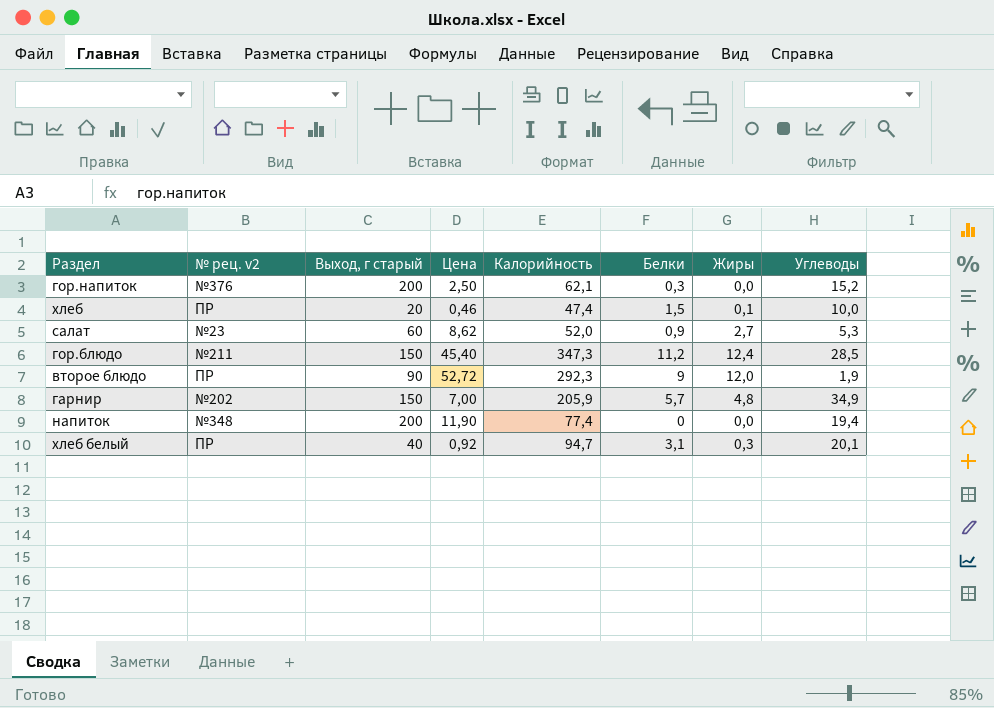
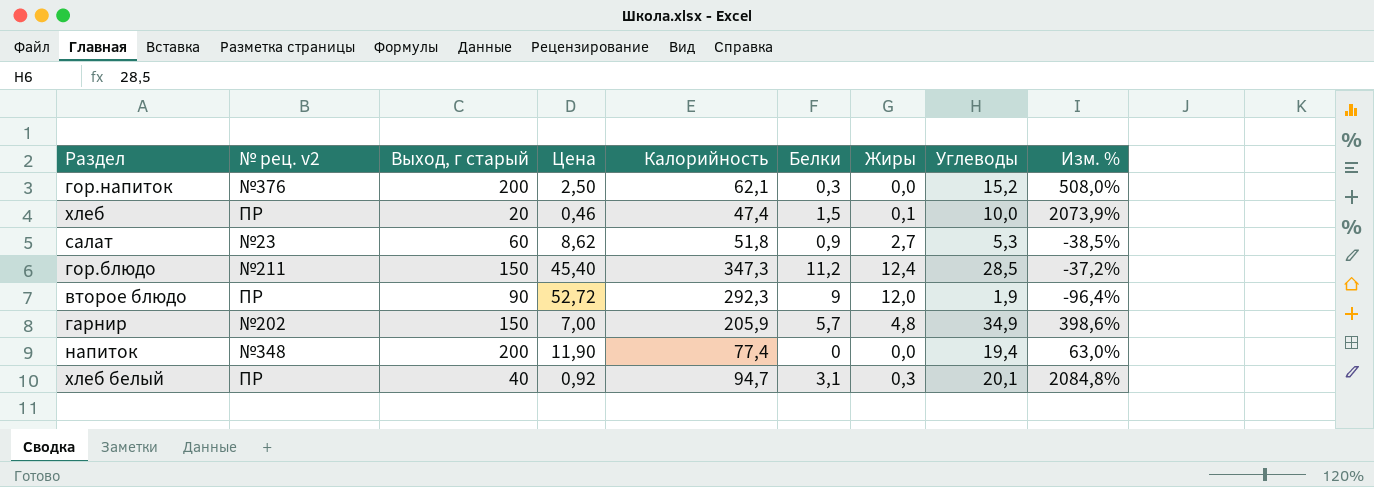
column Изм. % | formula: none -> ([Углеводы] - [Цена]) / [Цена]
салат | Калорийность: 52,0 -> 51,8

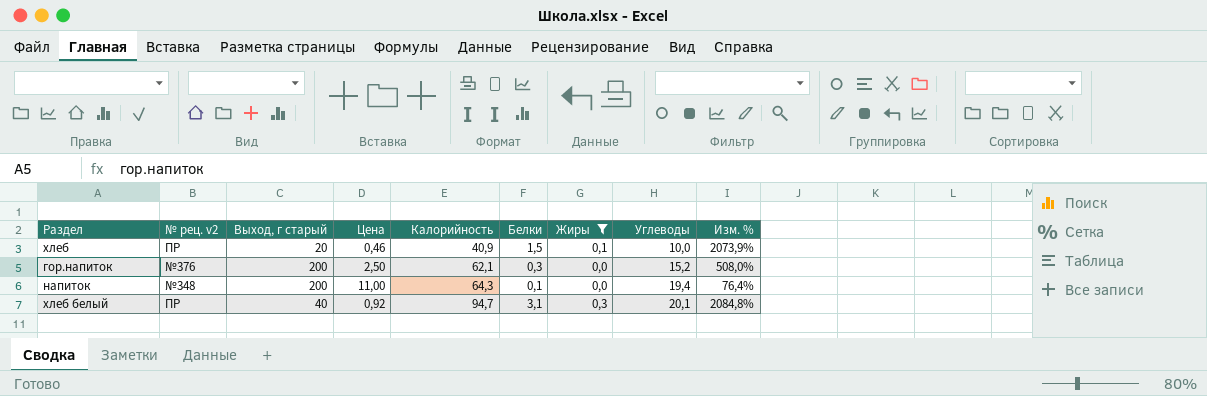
filter: none -> Жиры <= 0,3
row order: none -> Калорийность ascending
хлеб | Калорийность: 47,4 -> 40,9
напиток | Цена: 11,90 -> 11,00
напиток | Калорийность: 77,4 -> 64,3
напиток | Белки: 0 -> 0,1
напиток | Изм. %: 63,0% -> 76,4%

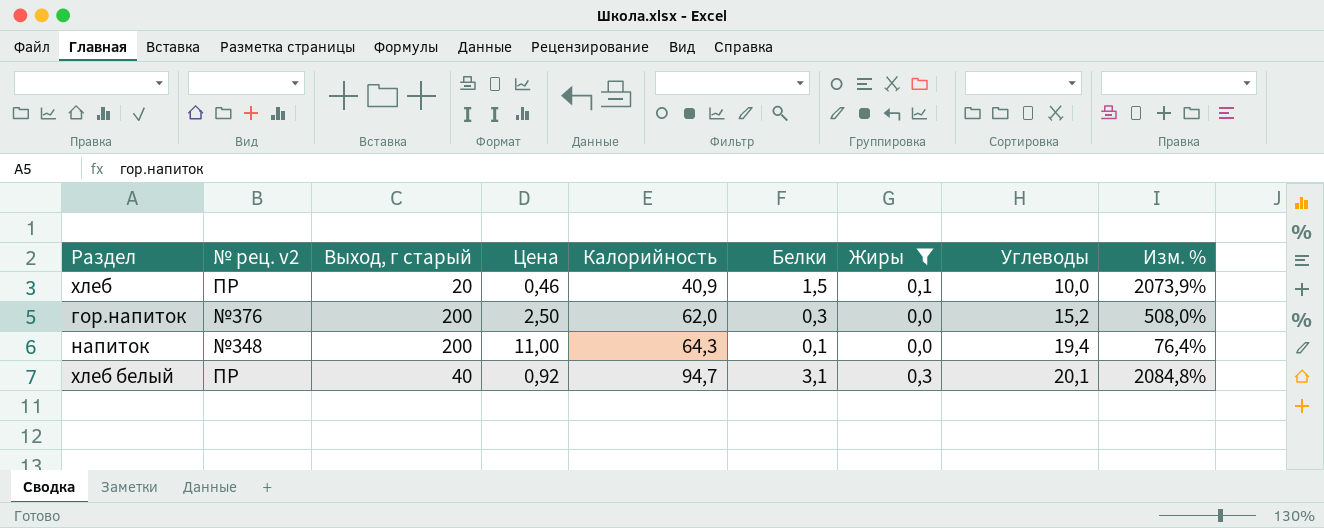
гор.напиток | Калорийность: 62,1 -> 62,0

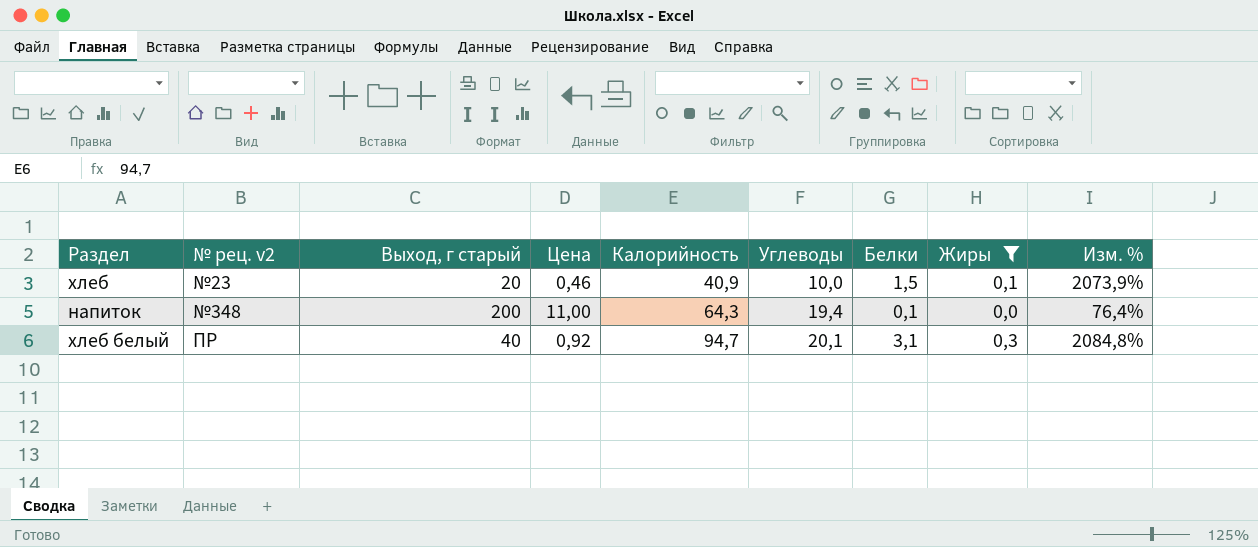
column Углеводы | position: 8 -> 6
row гор.напиток: №376 | 200 | 2,50 | 62,0 | 0,3 | 0,0 | 15,2 | 508,0% -> none
хлеб | № рец. v2: ПР -> №23

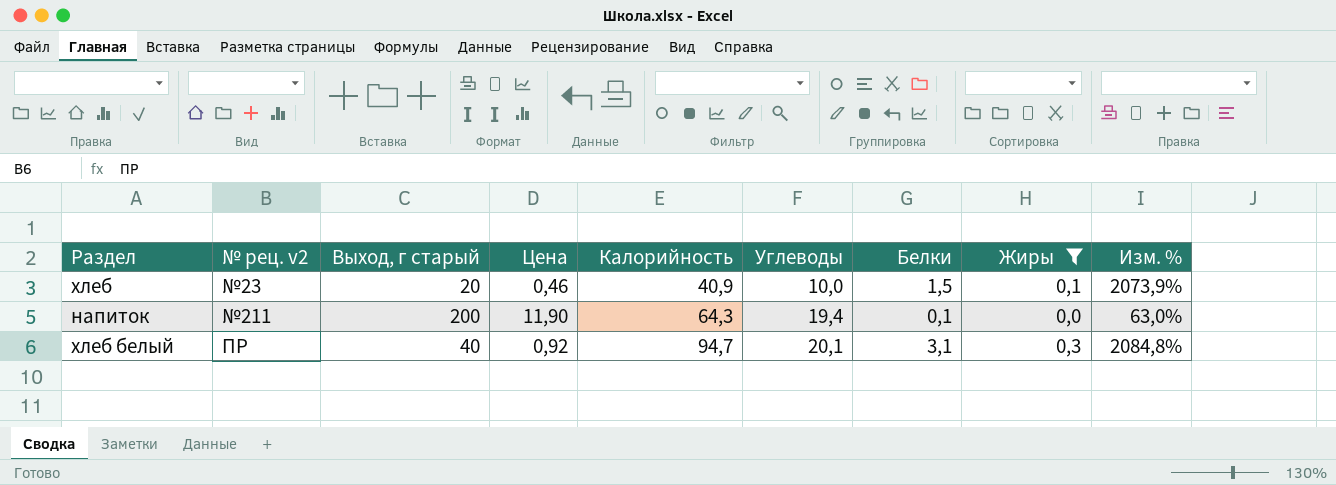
напиток | № рец. v2: №348 -> №211
напиток | Цена: 11,00 -> 11,90
напиток | Изм. %: 76,4% -> 63,0%

